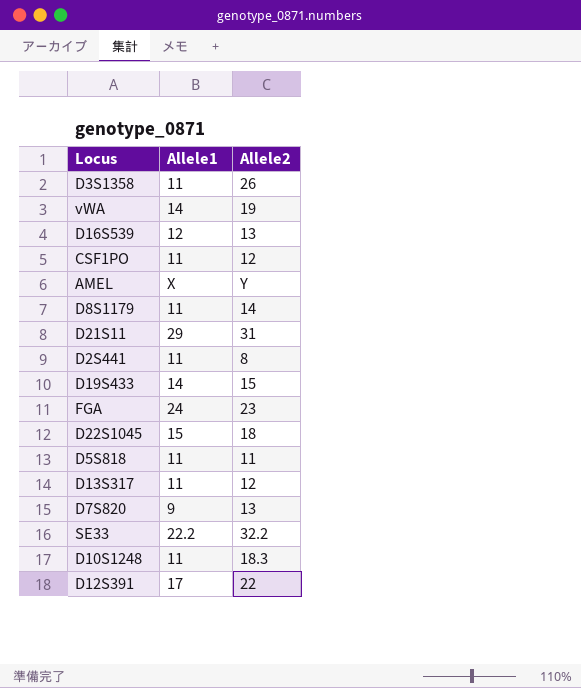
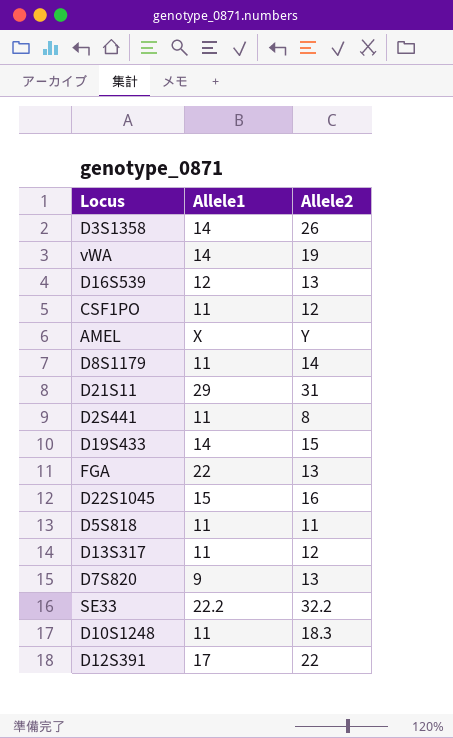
D3S1358 | Allele1: 11 -> 14
FGA | Allele1: 24 -> 22
FGA | Allele2: 23 -> 13
D22S1045 | Allele2: 18 -> 16

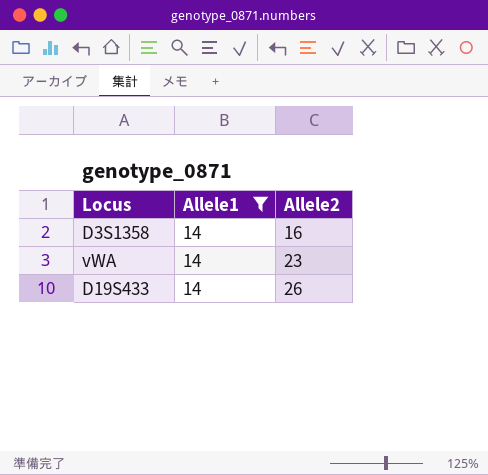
filter: none -> Allele1 = 14
D3S1358 | Allele2: 26 -> 16
vWA | Allele2: 19 -> 23
D19S433 | Allele2: 15 -> 26

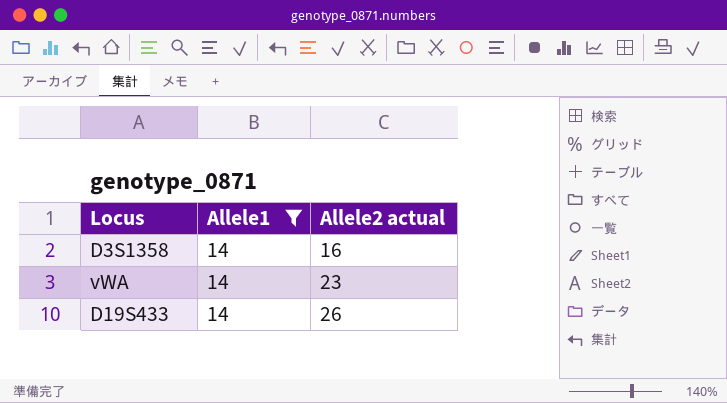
column name: Allele2 -> Allele2 actual

